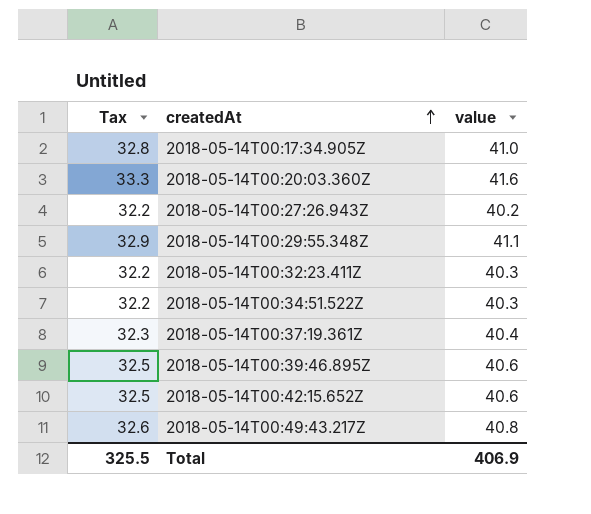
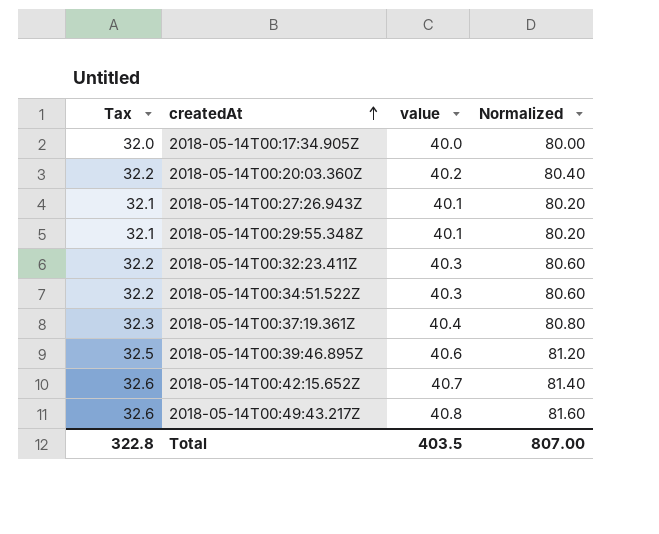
column Normalized | formula: none -> [value] * 2
2018-05-14T00:17:34.905Z | Tax: 32.8 -> 32.0
2018-05-14T00:17:34.905Z | value: 41.0 -> 40.0
2018-05-14T00:20:03.360Z | Tax: 33.3 -> 32.2
2018-05-14T00:20:03.360Z | value: 41.6 -> 40.2
2018-05-14T00:27:26.943Z | Tax: 32.2 -> 32.1
2018-05-14T00:27:26.943Z | value: 40.2 -> 40.1
2018-05-14T00:29:55.348Z | Tax: 32.9 -> 32.1
2018-05-14T00:29:55.348Z | value: 41.1 -> 40.1
2018-05-14T00:42:15.652Z | Tax: 32.5 -> 32.6
2018-05-14T00:42:15.652Z | value: 40.6 -> 40.7
Total | Tax: 325.5 -> 322.8
Total | value: 406.9 -> 403.5

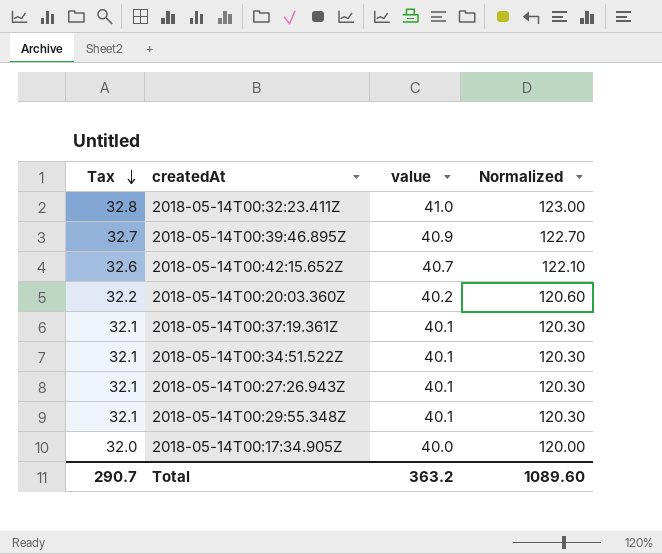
row order: createdAt ascending -> Tax descending
column Normalized | formula: [value] * 2 -> [value] * 3
row 2018-05-14T00:49:43.217Z: 32.6 | 40.8 | 81.60 -> none
2018-05-14T00:32:23.411Z | Tax: 32.2 -> 32.8
2018-05-14T00:32:23.411Z | value: 40.3 -> 41.0
2018-05-14T00:39:46.895Z | Tax: 32.5 -> 32.7
2018-05-14T00:39:46.895Z | value: 40.6 -> 40.9
2018-05-14T00:37:19.361Z | Tax: 32.3 -> 32.1
2018-05-14T00:37:19.361Z | value: 40.4 -> 40.1
2018-05-14T00:34:51.522Z | Tax: 32.2 -> 32.1
2018-05-14T00:34:51.522Z | value: 40.3 -> 40.1
Total | Tax: 322.8 -> 290.7
Total | value: 403.5 -> 363.2
Total | Normalized: 807.00 -> 1089.60

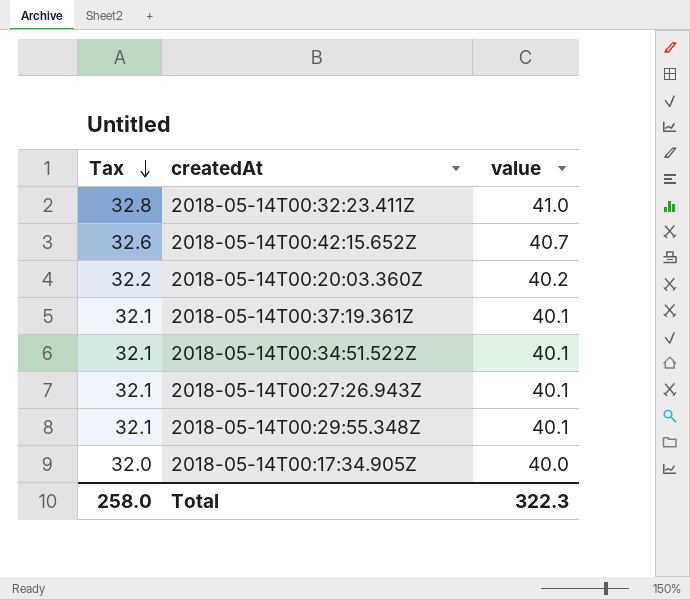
column Normalized | formula: [value] * 3 -> none
row 2018-05-14T00:39:46.895Z: 32.7 | 40.9 | 122.70 -> none
Total | Tax: 290.7 -> 258.0
Total | value: 363.2 -> 322.3

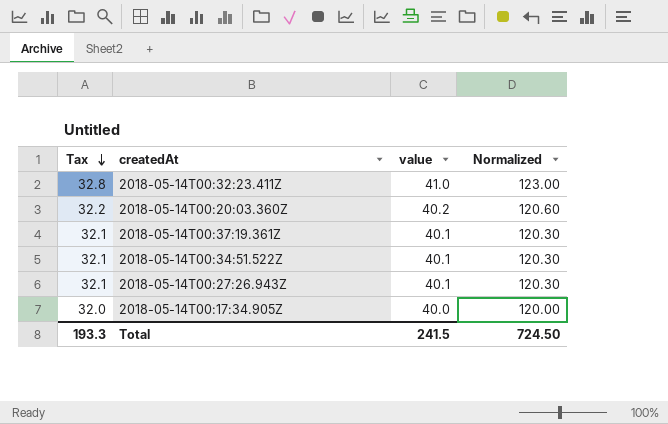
column Normalized | formula: none -> [value] * 3
row 2018-05-14T00:42:15.652Z: 32.6 | 40.7 -> none
row 2018-05-14T00:29:55.348Z: 32.1 | 40.1 -> none
Total | Tax: 258.0 -> 193.3
Total | value: 322.3 -> 241.5

